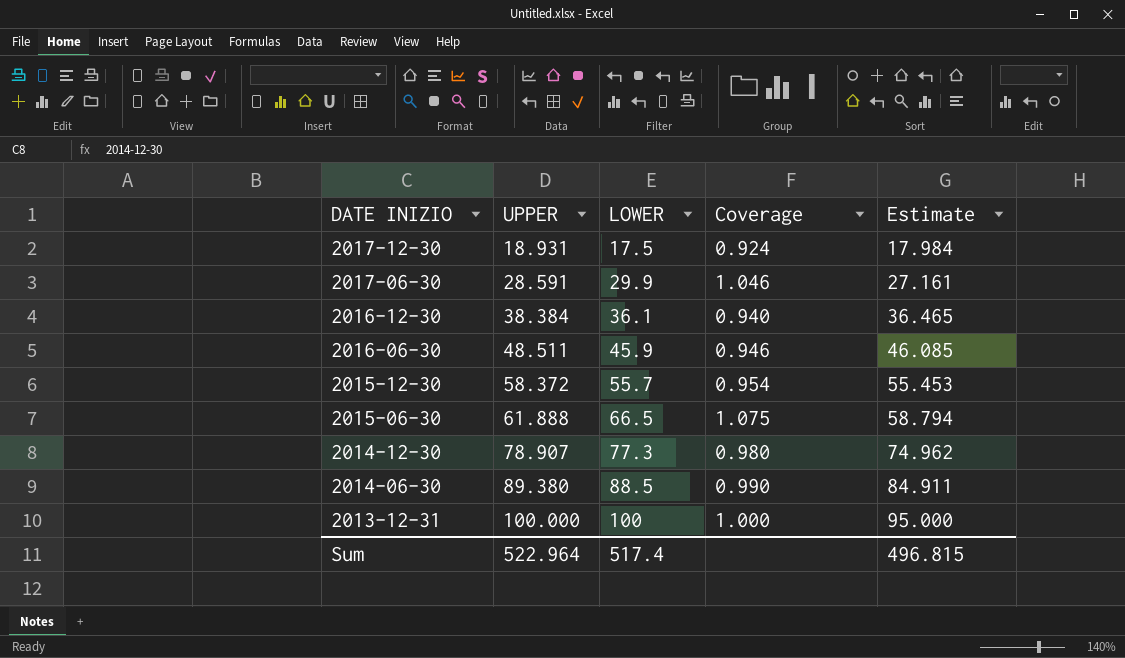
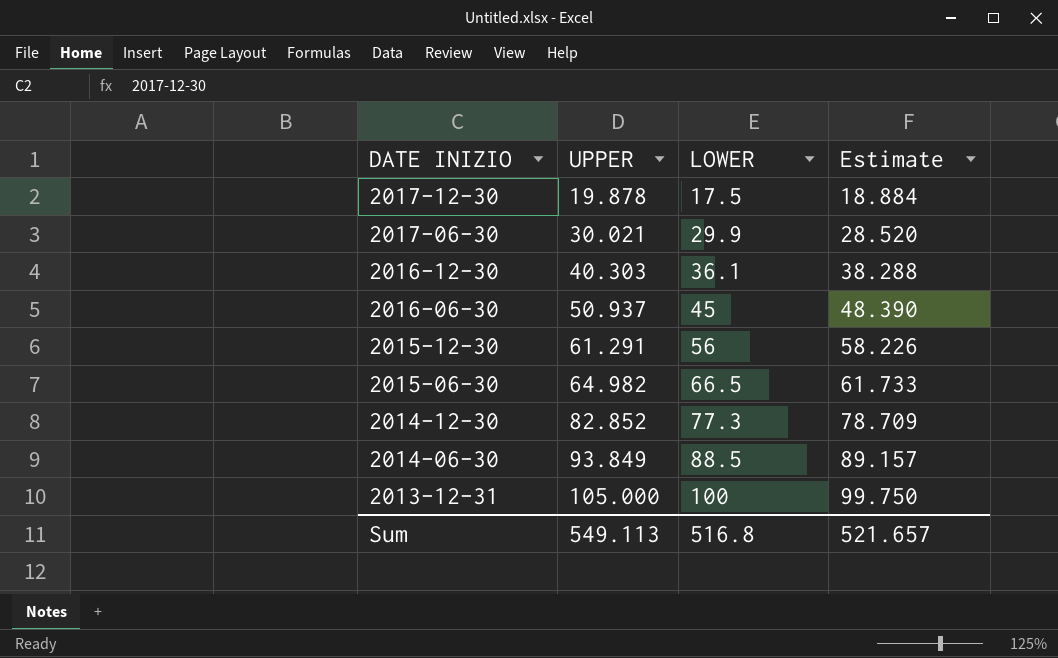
column Coverage | formula: [LOWER] / [UPPER] -> none
2017-12-30 | UPPER: 18.931 -> 19.878
2017-12-30 | Estimate: 17.984 -> 18.884
2017-06-30 | UPPER: 28.591 -> 30.021
2017-06-30 | Estimate: 27.161 -> 28.520
2016-12-30 | UPPER: 38.384 -> 40.303
2016-12-30 | Estimate: 36.465 -> 38.288
2016-06-30 | UPPER: 48.511 -> 50.937
2016-06-30 | LOWER: 45.9 -> 45
2016-06-30 | Estimate: 46.085 -> 48.390
2015-12-30 | UPPER: 58.372 -> 61.291
2015-12-30 | LOWER: 55.7 -> 56
2015-12-30 | Estimate: 55.453 -> 58.226
2015-06-30 | UPPER: 61.888 -> 64.982
2015-06-30 | Estimate: 58.794 -> 61.733
2014-12-30 | UPPER: 78.907 -> 82.852
2014-12-30 | Estimate: 74.962 -> 78.709
2014-06-30 | UPPER: 89.380 -> 93.849
2014-06-30 | Estimate: 84.911 -> 89.157
2013-12-31 | UPPER: 100.000 -> 105.000
2013-12-31 | Estimate: 95.000 -> 99.750
Sum | UPPER: 522.964 -> 549.113
Sum | LOWER: 517.4 -> 516.8
Sum | Estimate: 496.815 -> 521.657

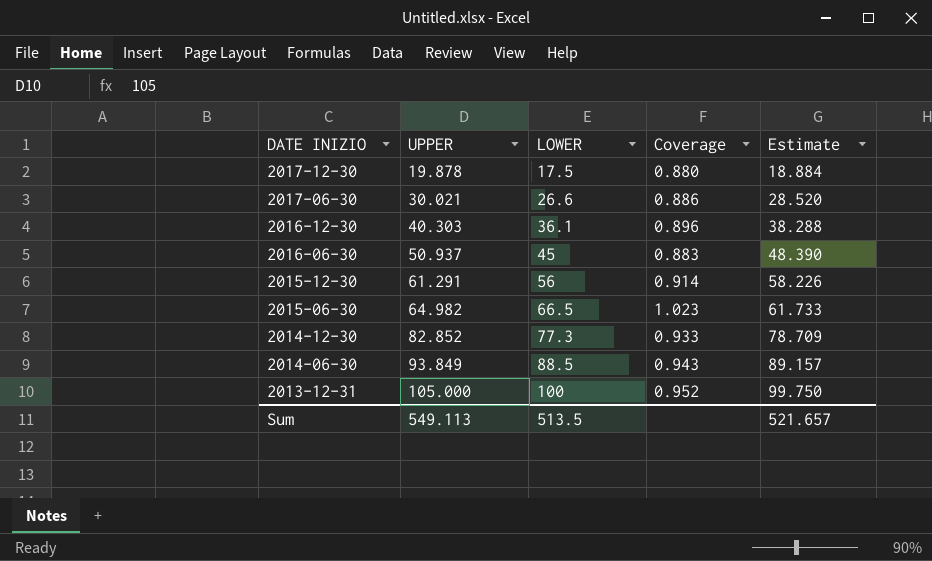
column Coverage | formula: none -> [LOWER] / [UPPER]
2017-06-30 | LOWER: 29.9 -> 26.6
Sum | LOWER: 516.8 -> 513.5

